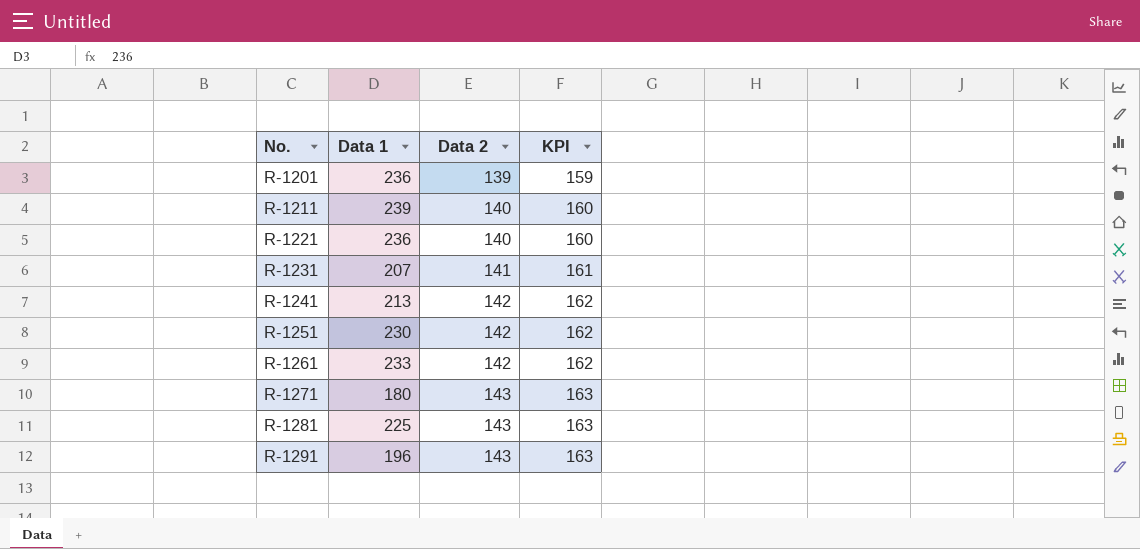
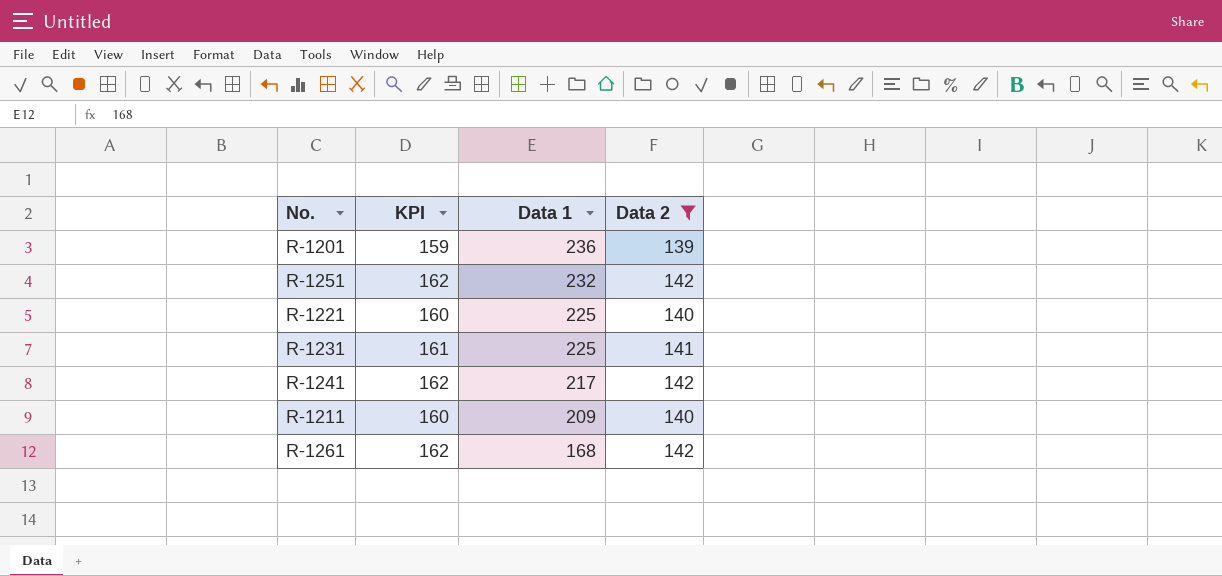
filter: none -> Data 2 != 143
row order: No. ascending -> Data 1 descending
column KPI | position: 4 -> 2
R-1251 | Data 1: 230 -> 232
R-1221 | Data 1: 236 -> 225
R-1231 | Data 1: 207 -> 225
R-1241 | Data 1: 213 -> 217
R-1211 | Data 1: 239 -> 209
R-1261 | Data 1: 233 -> 168

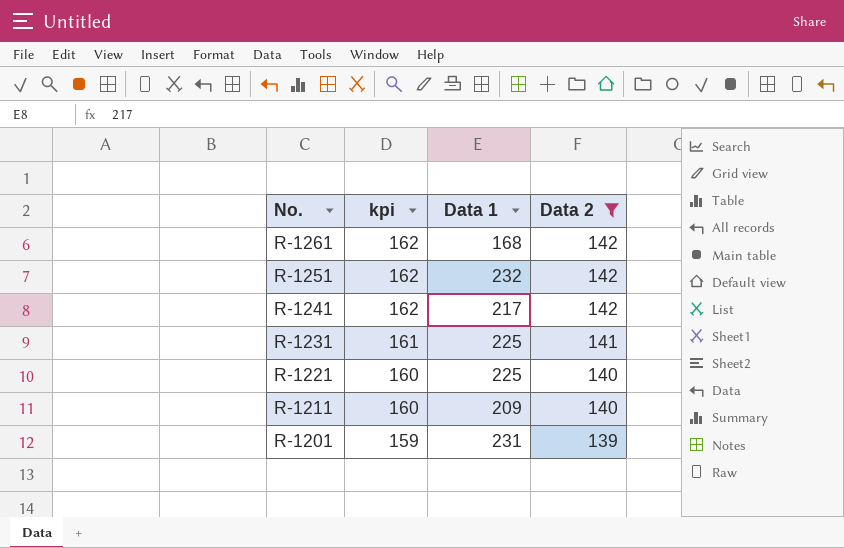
row order: Data 1 descending -> No. descending
column name: KPI -> kpi
R-1201 | Data 1: 236 -> 231

